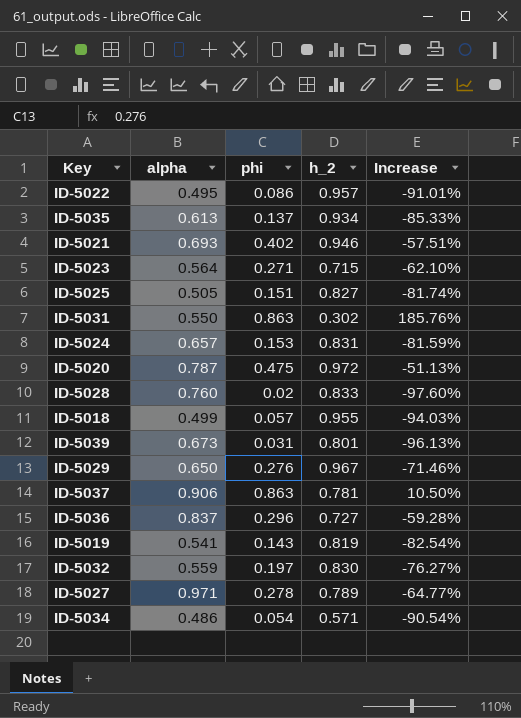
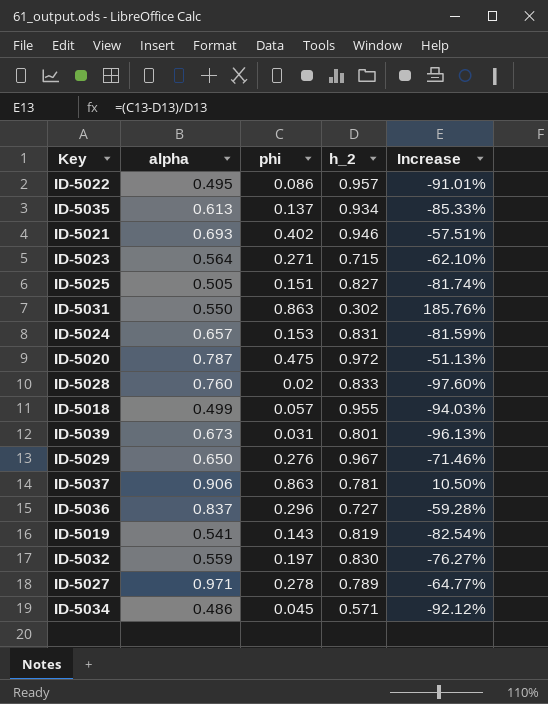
ID-5034 | phi: 0.054 -> 0.045
ID-5034 | Increase: -90.54% -> -92.12%

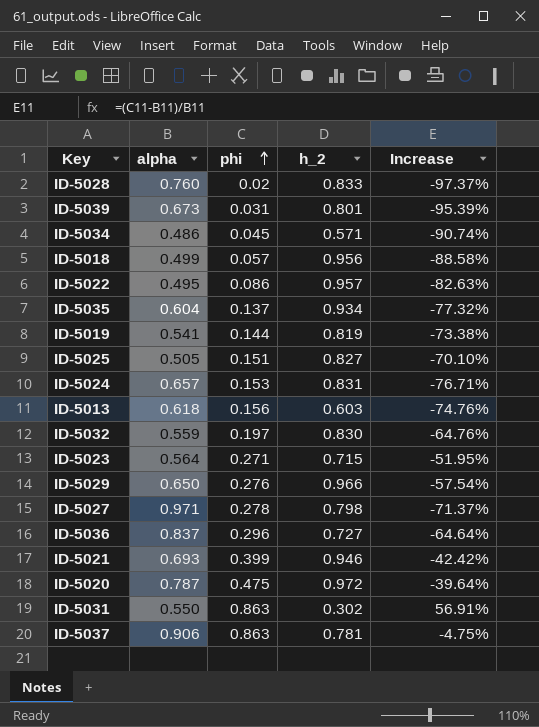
row order: none -> phi ascending
column Increase | formula: ([phi] - [h_2]) / [h_2] -> ([phi] - [alpha]) / [alpha]
ID-5018 | h_2: 0.955 -> 0.956
ID-5035 | alpha: 0.613 -> 0.604
ID-5019 | phi: 0.143 -> 0.144
row ID-5013: none -> 0.618 | 0.156 | 0.603 | -74.76%
ID-5029 | h_2: 0.967 -> 0.966
ID-5027 | h_2: 0.789 -> 0.798
ID-5021 | phi: 0.402 -> 0.399

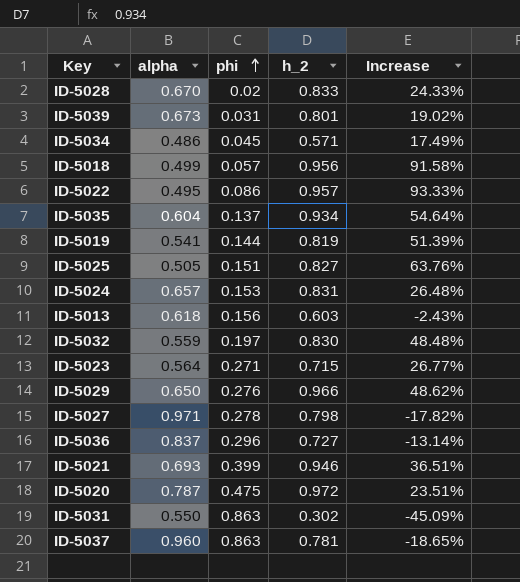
column Increase | formula: ([phi] - [alpha]) / [alpha] -> ([h_2] - [alpha]) / [alpha]
ID-5028 | alpha: 0.760 -> 0.670
ID-5037 | alpha: 0.906 -> 0.960

